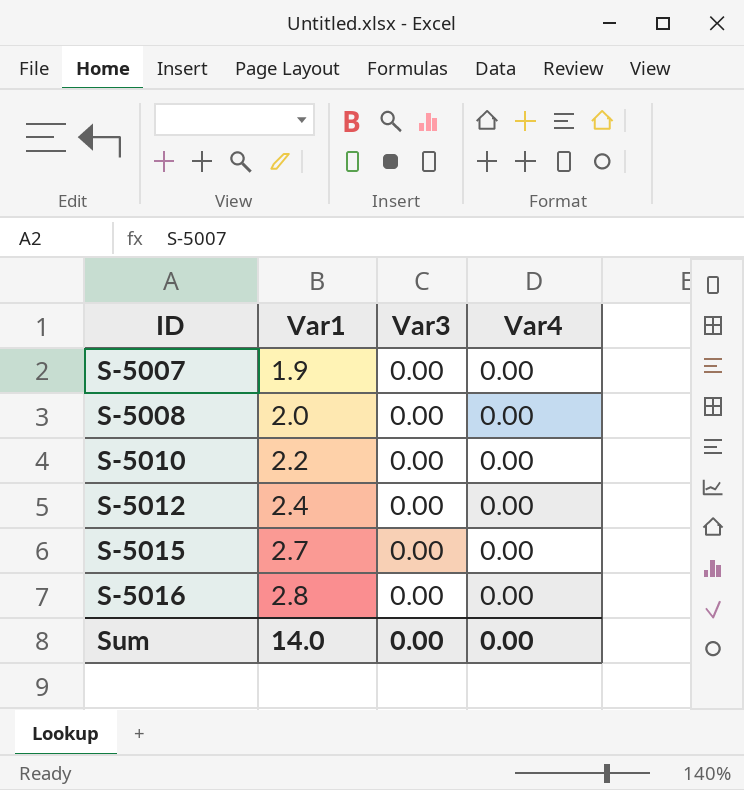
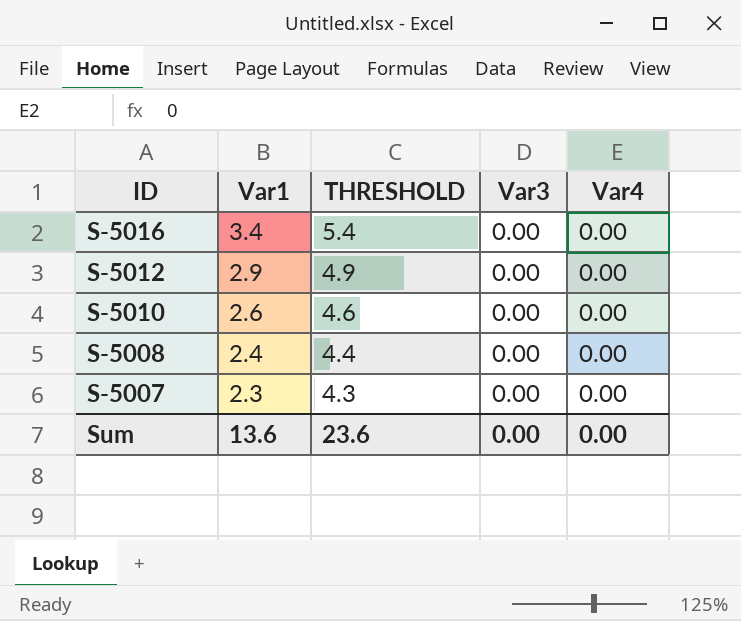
row order: ID ascending -> ID descending
column THRESHOLD | formula: none -> [Var1] + 2
row S-5015: 2.7 | 0.00 | 0.00 -> none
S-5016 | Var1: 2.8 -> 3.4
S-5012 | Var1: 2.4 -> 2.9
S-5010 | Var1: 2.2 -> 2.6
S-5008 | Var1: 2.0 -> 2.4
S-5007 | Var1: 1.9 -> 2.3
Sum | Var1: 14.0 -> 13.6

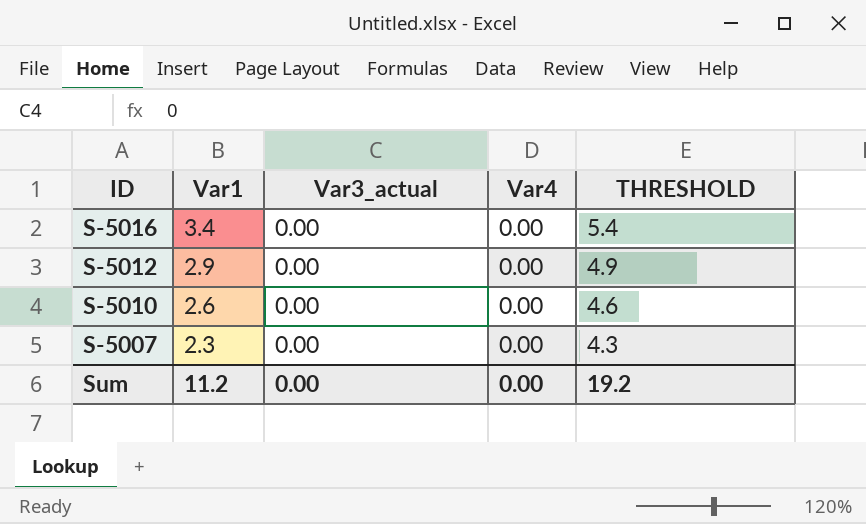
column name: Var3 -> Var3_actual
column THRESHOLD | position: 3 -> 5
row S-5008: 2.4 | 4.4 | 0.00 | 0.00 -> none
Sum | Var1: 13.6 -> 11.2
Sum | THRESHOLD: 23.6 -> 19.2

